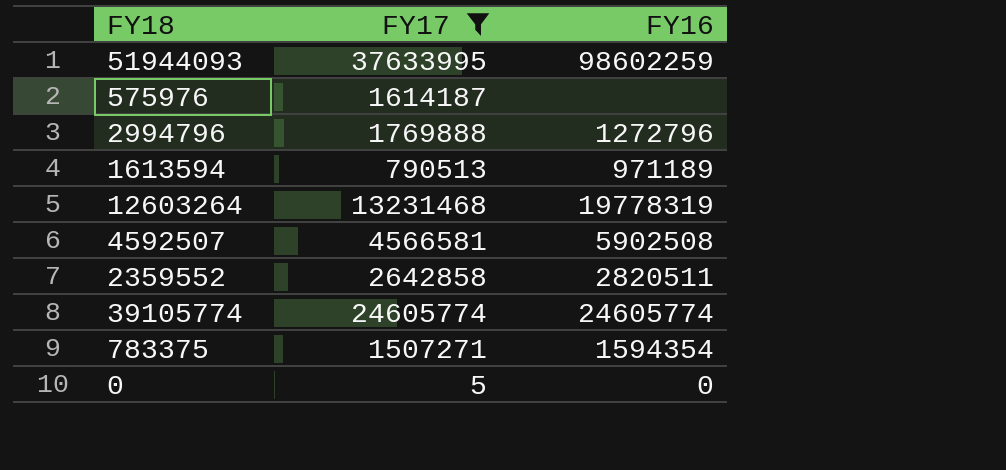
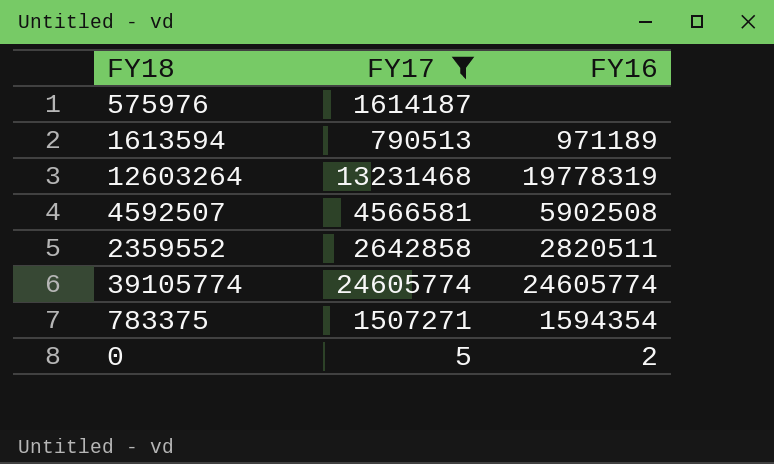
row 51944093: 37633995 | 98602259 -> none
row 2994796: 1769888 | 1272796 -> none
0 | FY16: 0 -> 2

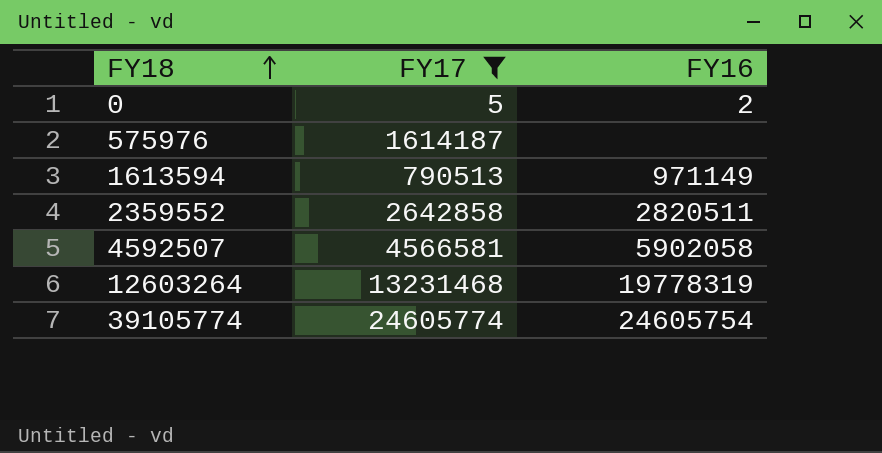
row order: none -> FY18 ascending
row 783375: 1507271 | 1594354 -> none
1613594 | FY16: 971189 -> 971149
4592507 | FY16: 5902508 -> 5902058
39105774 | FY16: 24605774 -> 24605754

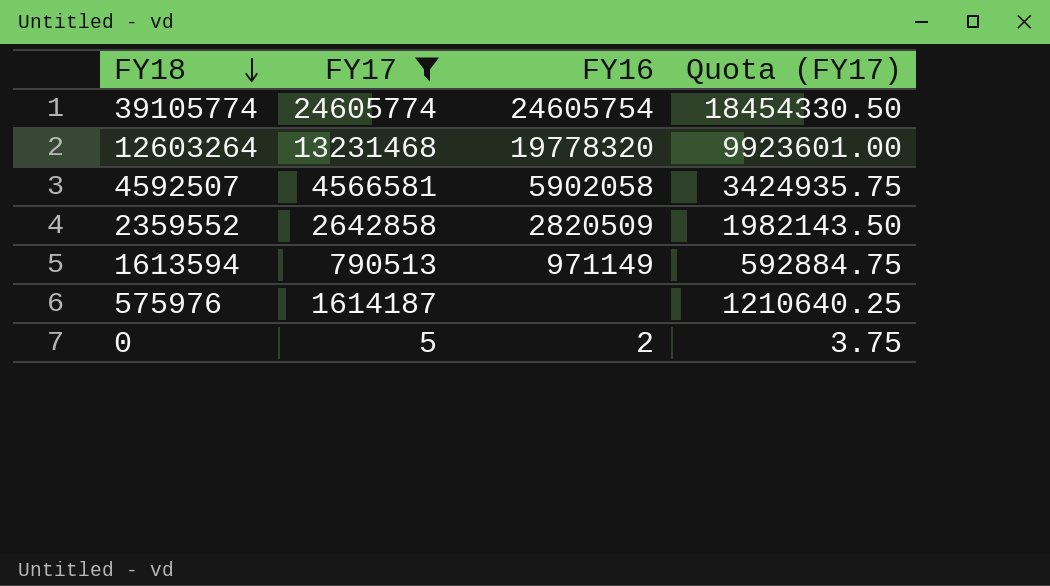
row order: FY18 ascending -> FY18 descending
column Quota (FY17) | formula: none -> [FY17] * 0.75
12603264 | FY16: 19778319 -> 19778320
2359552 | FY16: 2820511 -> 2820509

